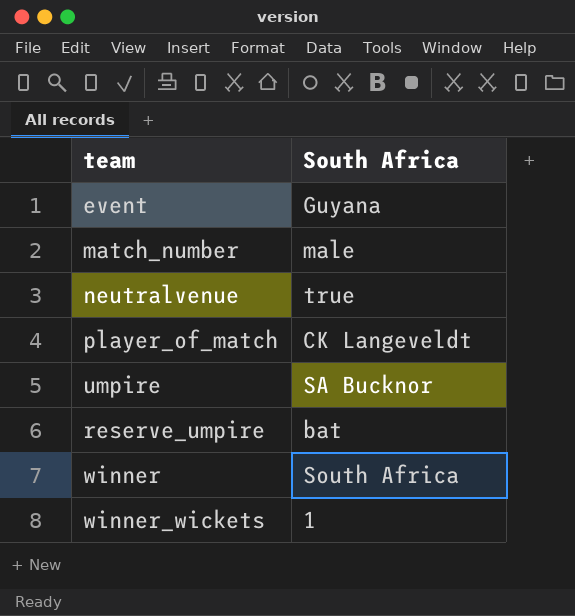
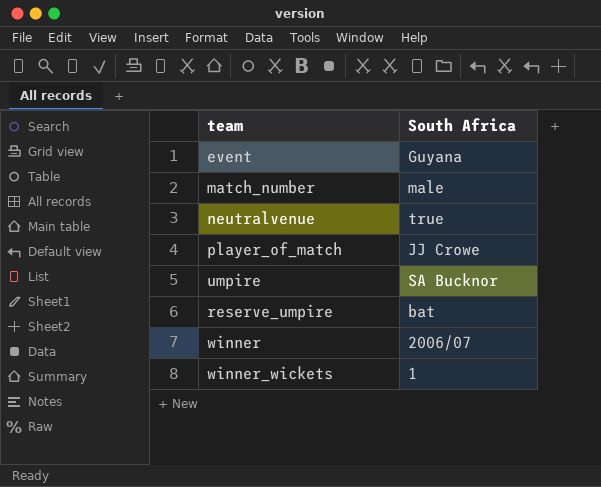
player_of_match | South Africa: CK Langeveldt -> JJ Crowe
winner | South Africa: South Africa -> 2006/07

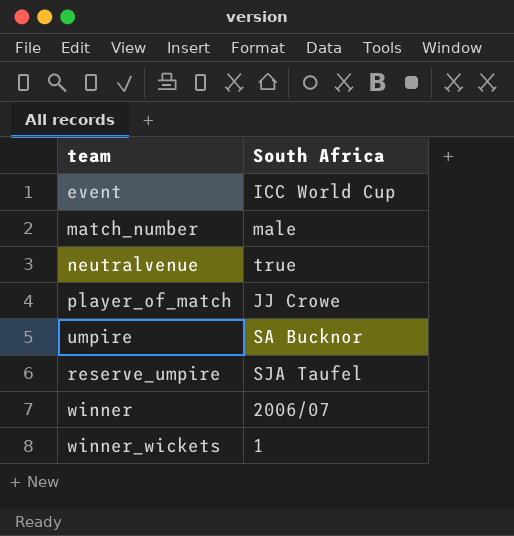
event | South Africa: Guyana -> ICC World Cup
reserve_umpire | South Africa: bat -> SJA Taufel

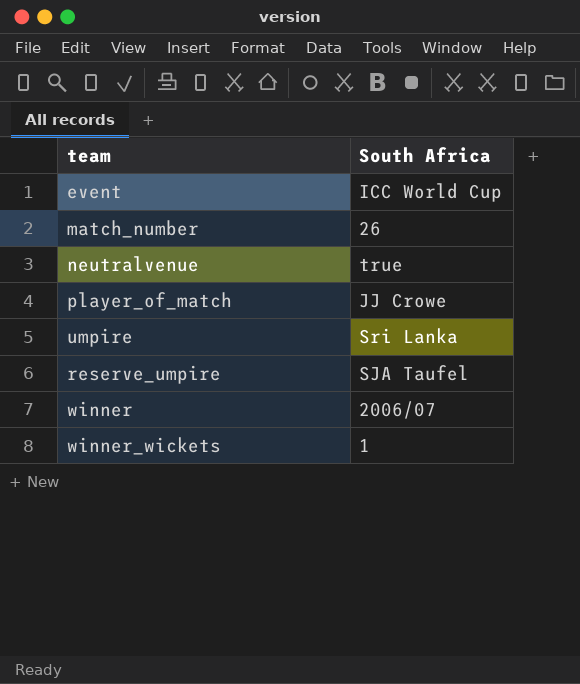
match_number | South Africa: male -> 26
umpire | South Africa: SA Bucknor -> Sri Lanka

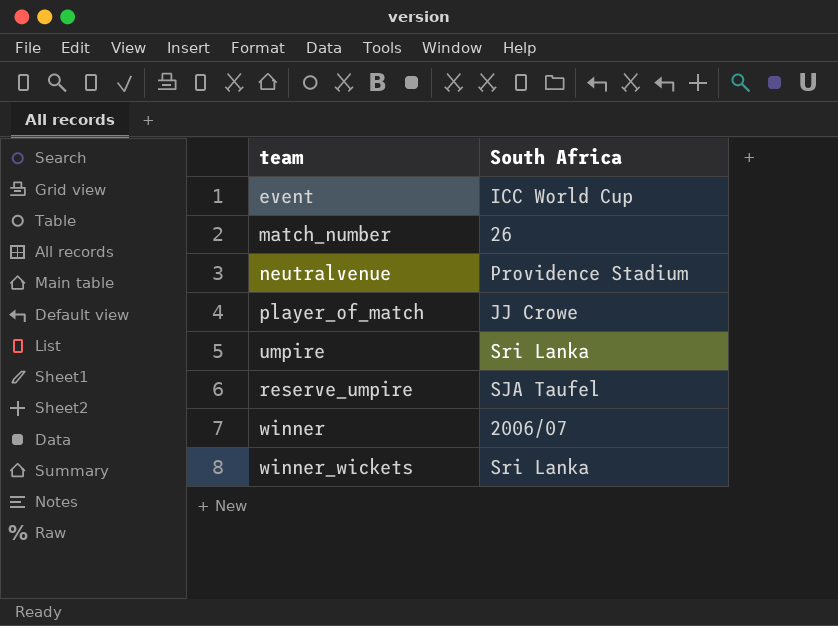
neutralvenue | South Africa: true -> Providence Stadium
winner_wickets | South Africa: 1 -> Sri Lanka

